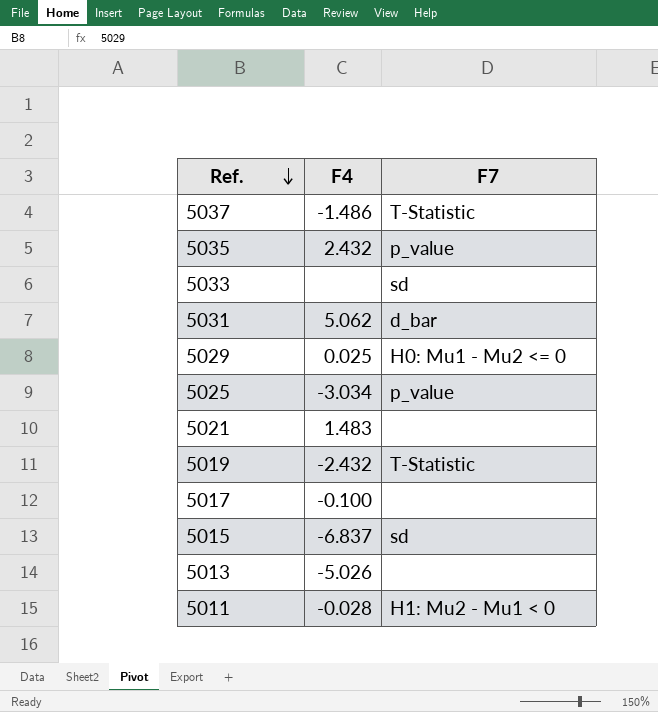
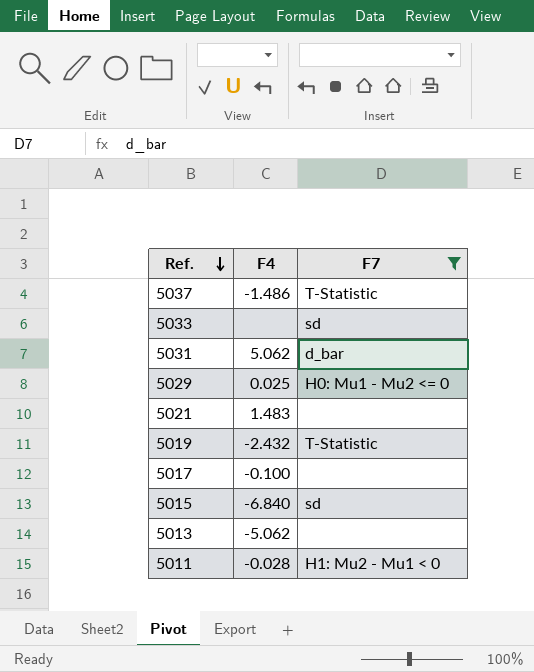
filter: none -> F7 != p_value
5015 | F4: -6.837 -> -6.840
5013 | F4: -5.026 -> -5.062

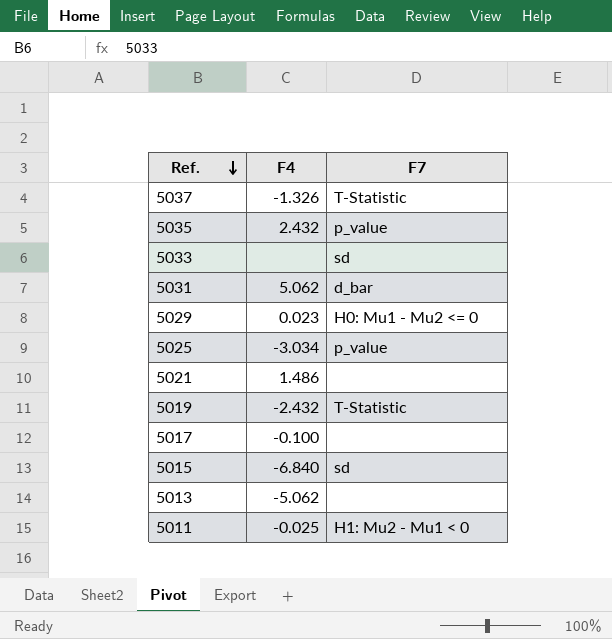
filter: F7 != p_value -> none
5037 | F4: -1.486 -> -1.326
5029 | F4: 0.025 -> 0.023
5021 | F4: 1.483 -> 1.486
5011 | F4: -0.028 -> -0.025

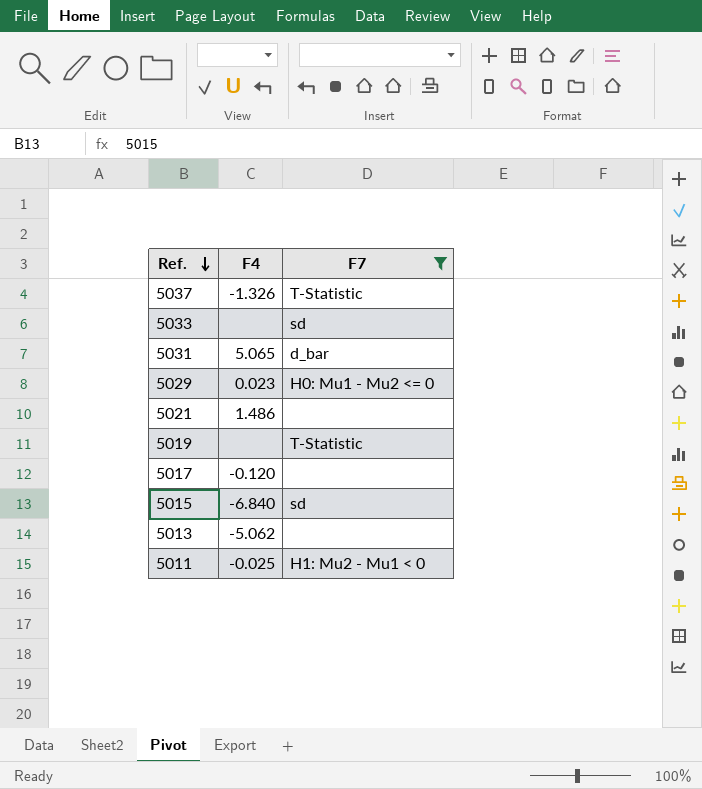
filter: none -> F7 != p_value
5031 | F4: 5.062 -> 5.065
5019 | F4: -2.432 -> none
5017 | F4: -0.100 -> -0.120

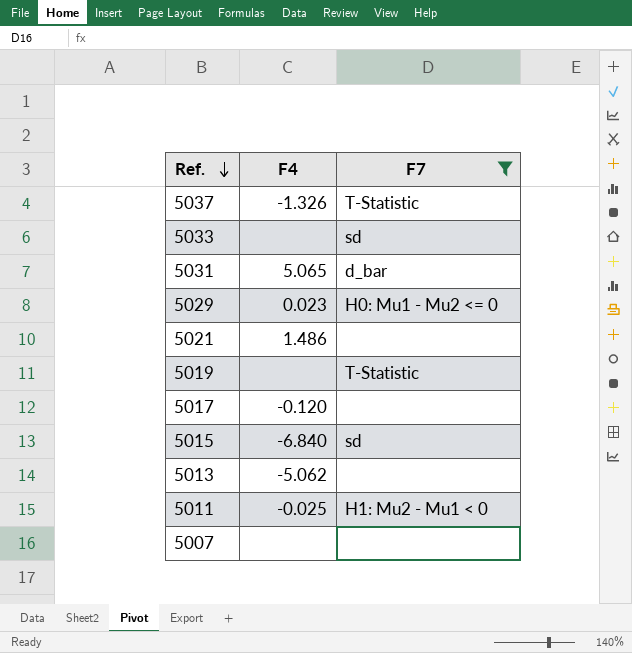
row 5007: none -> none | none

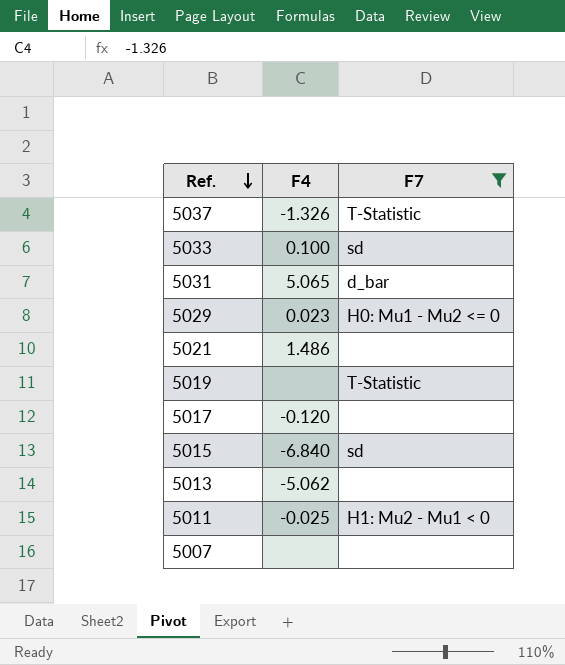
5033 | F4: none -> 0.100

